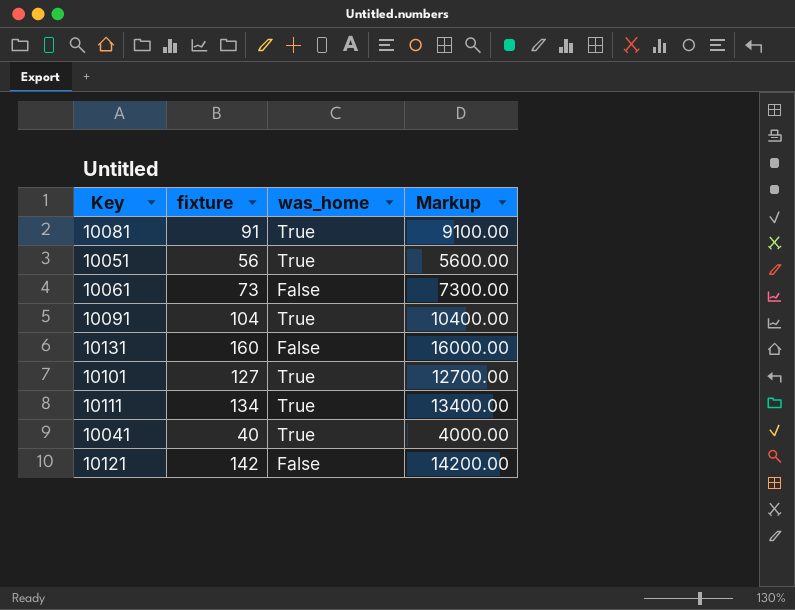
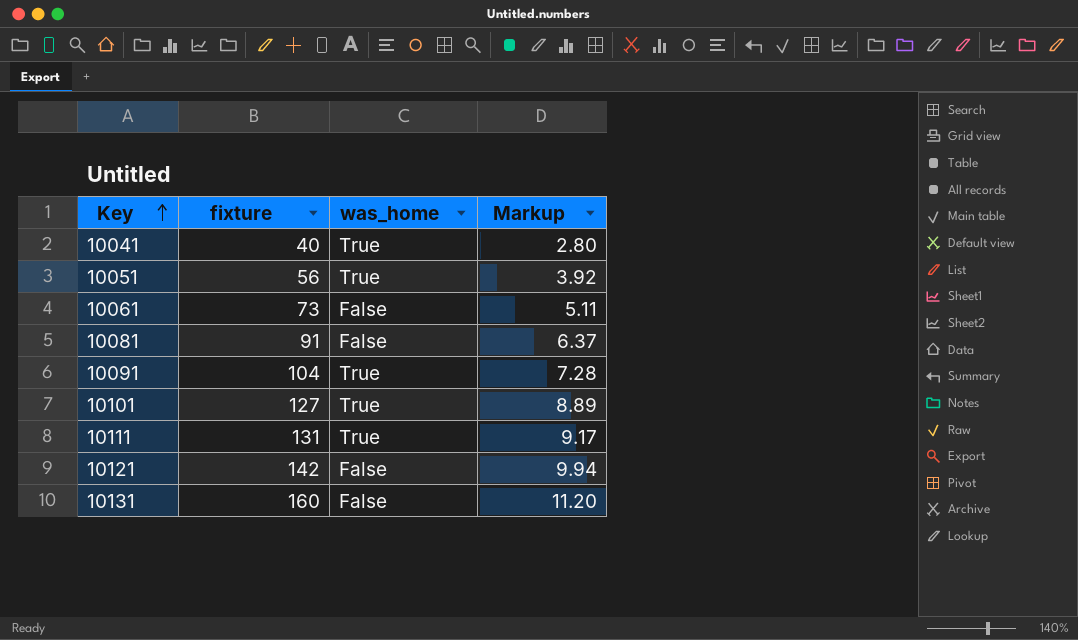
row order: none -> Key ascending
column Markup | formula: [fixture] * 100 -> [fixture] * 0.07
10081 | was_home: True -> False
10111 | fixture: 134 -> 131

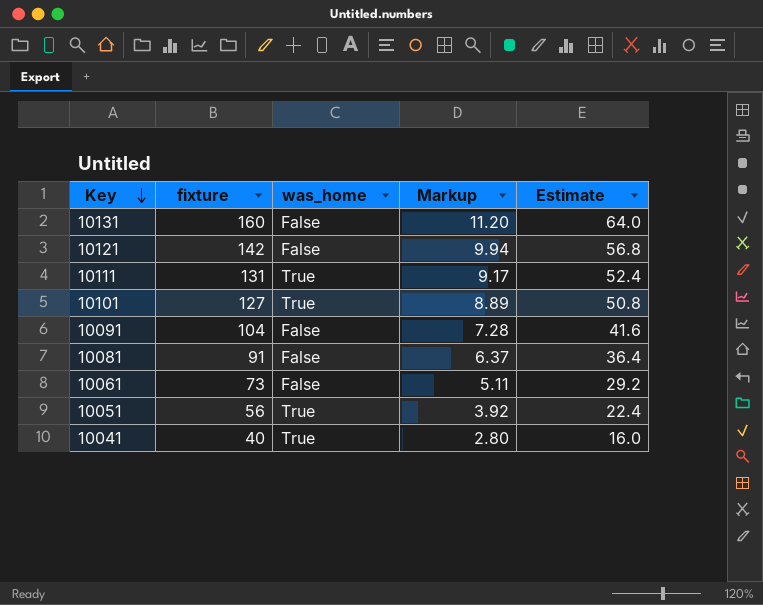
row order: Key ascending -> Key descending
column Estimate | formula: none -> [fixture] * 0.4
10091 | was_home: True -> False

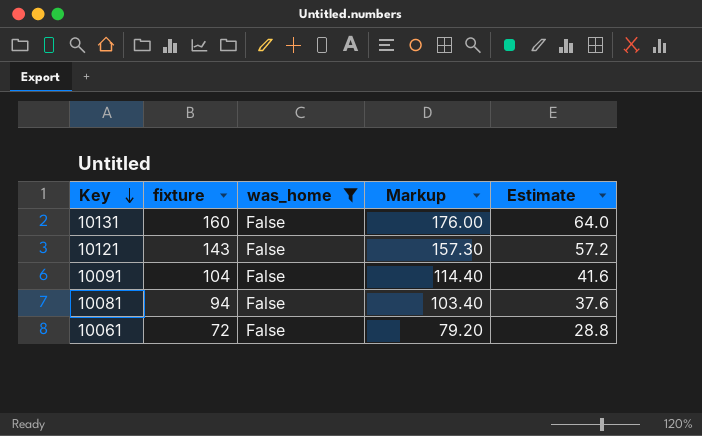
filter: none -> was_home = False
column Markup | formula: [fixture] * 0.07 -> [fixture] * 1.1
10121 | fixture: 142 -> 143
10121 | Estimate: 56.8 -> 57.2
10081 | fixture: 91 -> 94
10081 | Estimate: 36.4 -> 37.6
10061 | fixture: 73 -> 72
10061 | Estimate: 29.2 -> 28.8

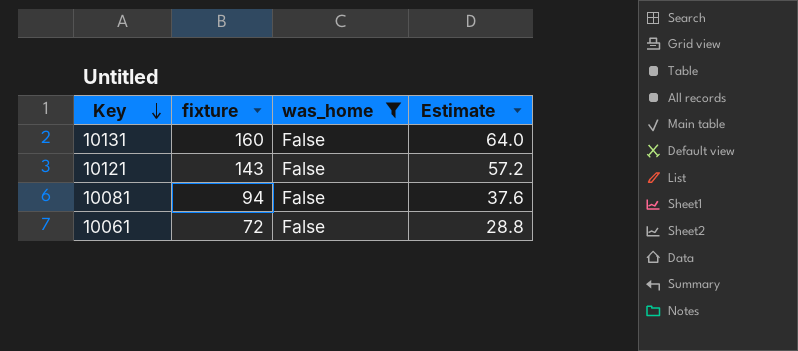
column Markup | formula: [fixture] * 1.1 -> none
row 10091: 104 | False | 114.40 | 41.6 -> none

